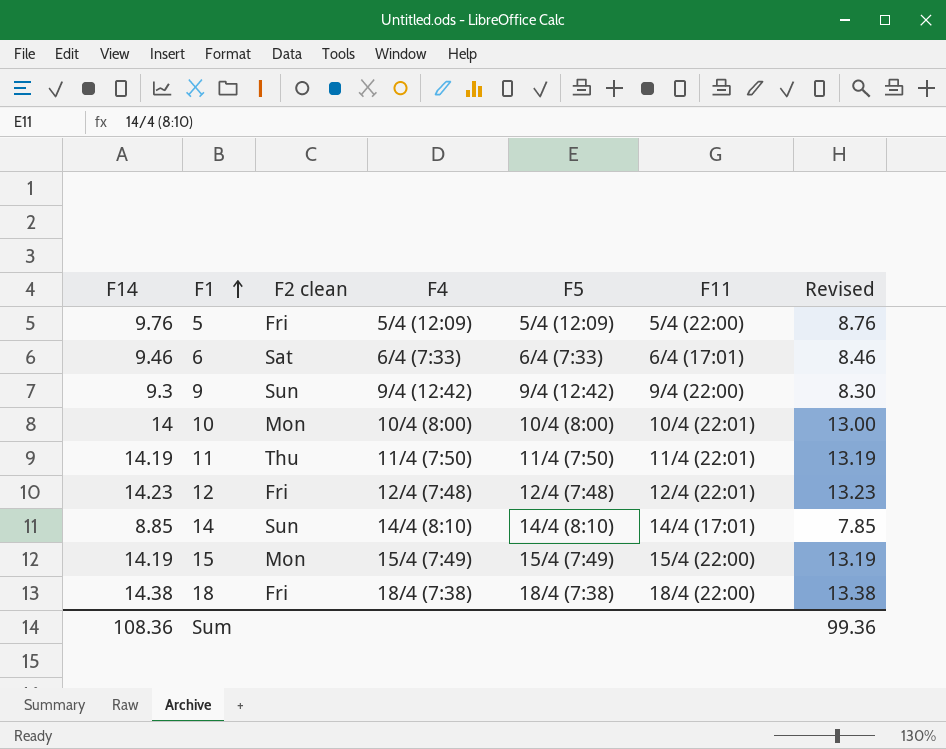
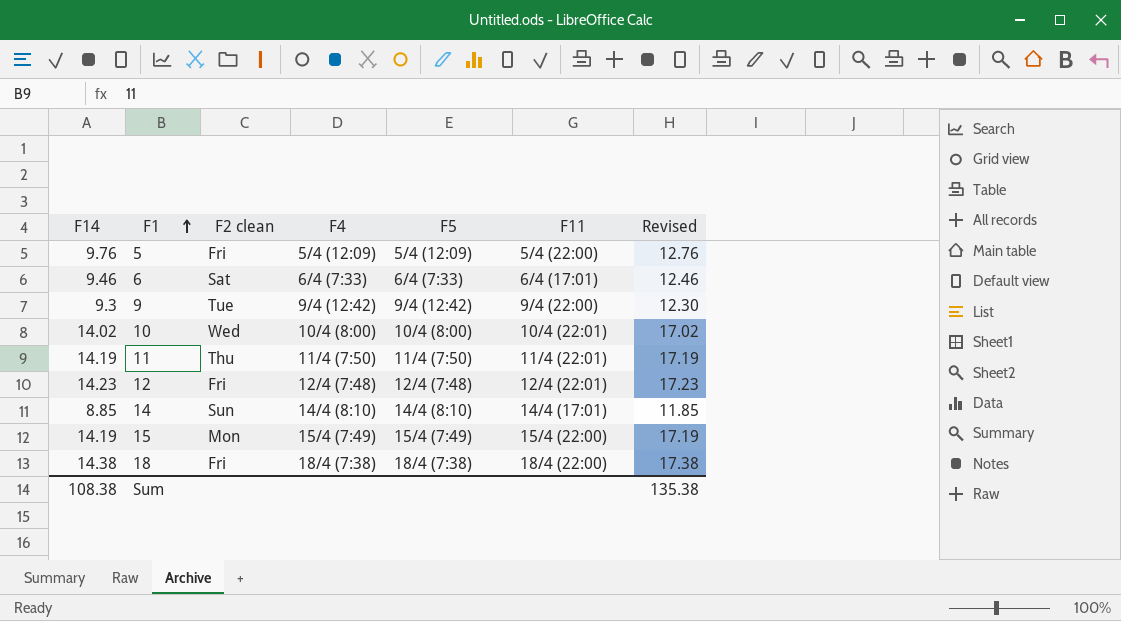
column Revised | formula: [F14] - 1 -> [F14] + 3
9 | F2 clean: Sun -> Tue
10 | F14: 14 -> 14.02
10 | F2 clean: Mon -> Wed
Sum | F14: 108.36 -> 108.38
Sum | Revised: 99.36 -> 135.38

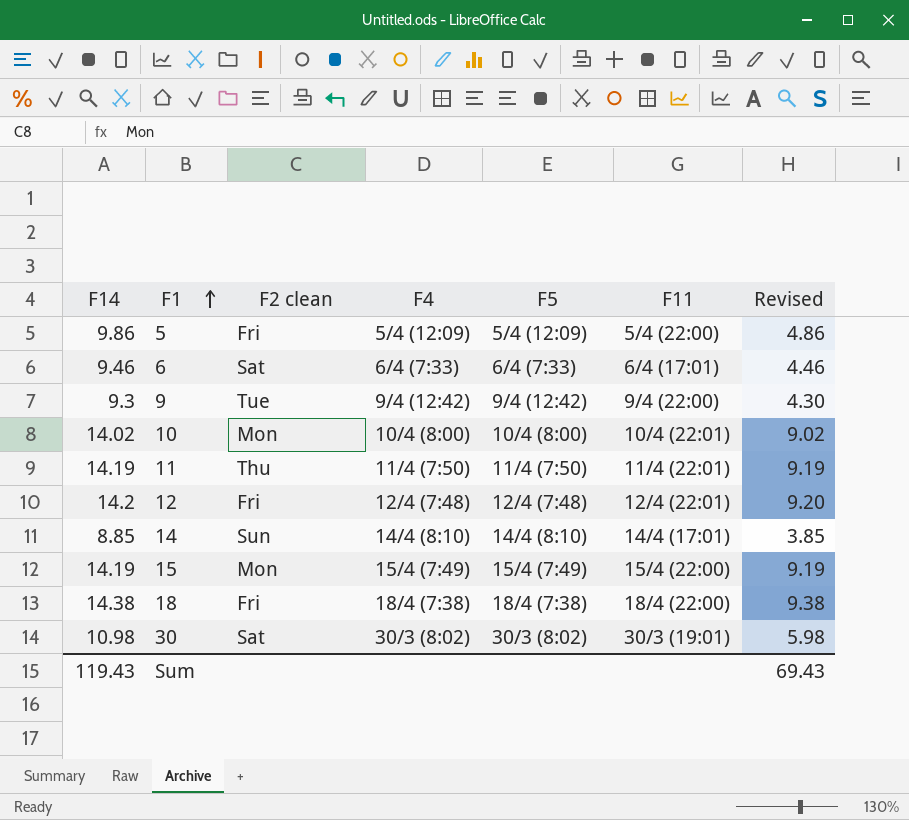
column Revised | formula: [F14] + 3 -> [F14] - 5
5 | F14: 9.76 -> 9.86
10 | F2 clean: Wed -> Mon
12 | F14: 14.23 -> 14.2
row 30: none -> 10.98 | Sat | 30/3 (8:02) | 30/3 (8:02) | 30/3 (19:01) | 5.98
Sum | F14: 108.38 -> 119.43
Sum | Revised: 135.38 -> 69.43

